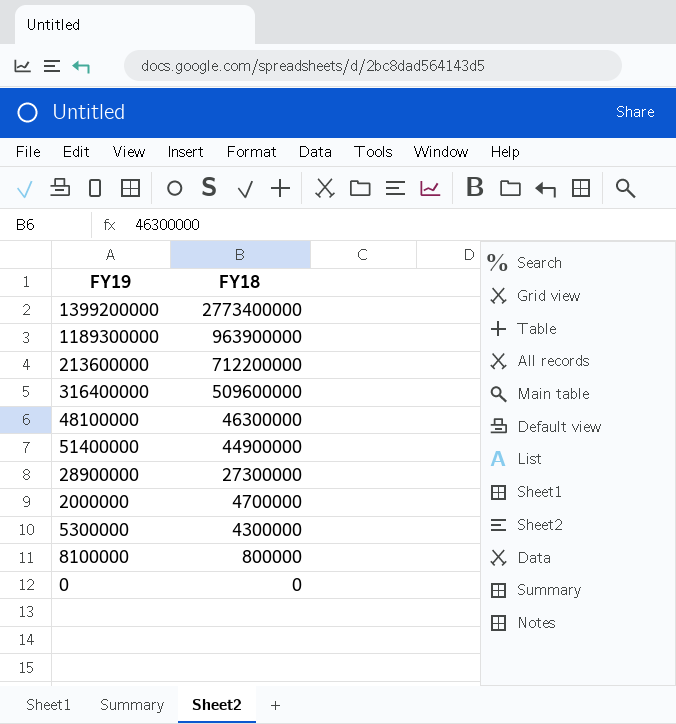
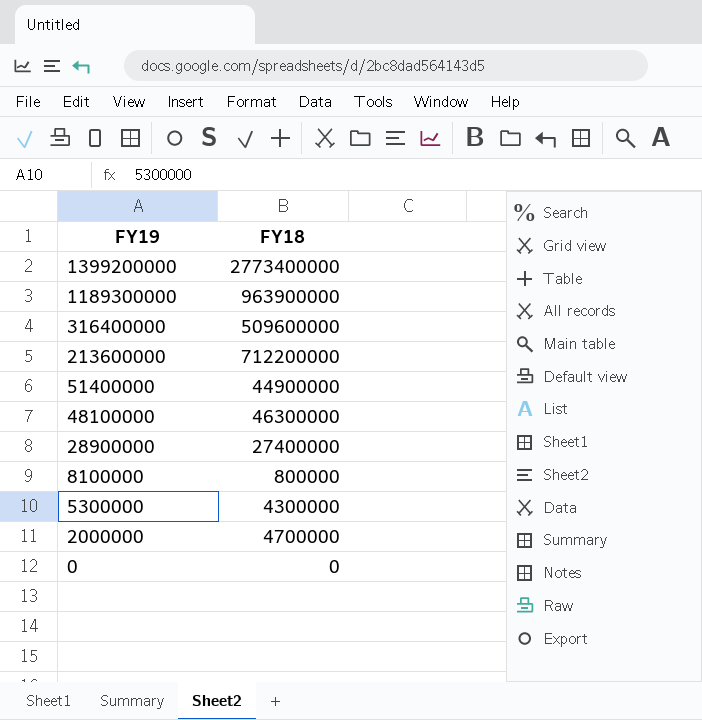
row order: FY18 descending -> FY19 descending
28900000 | FY18: 27300000 -> 27400000

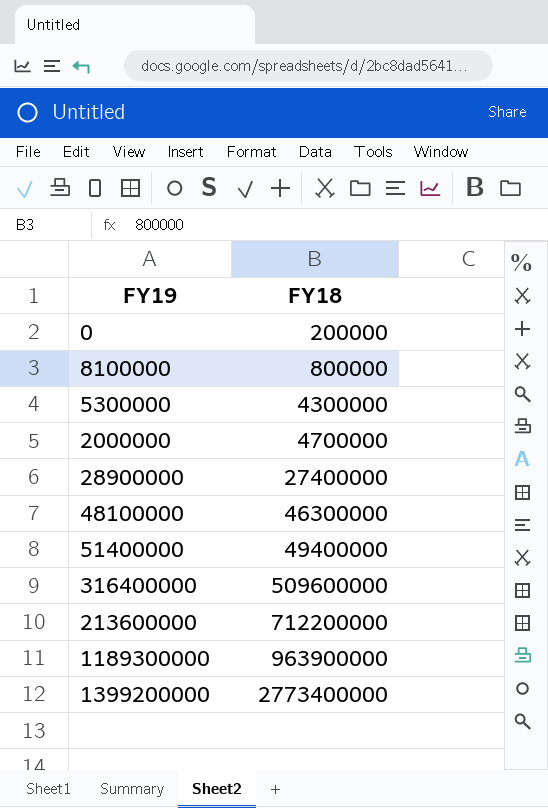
row order: FY19 descending -> FY18 ascending
0 | FY18: 0 -> 200000
51400000 | FY18: 44900000 -> 49400000

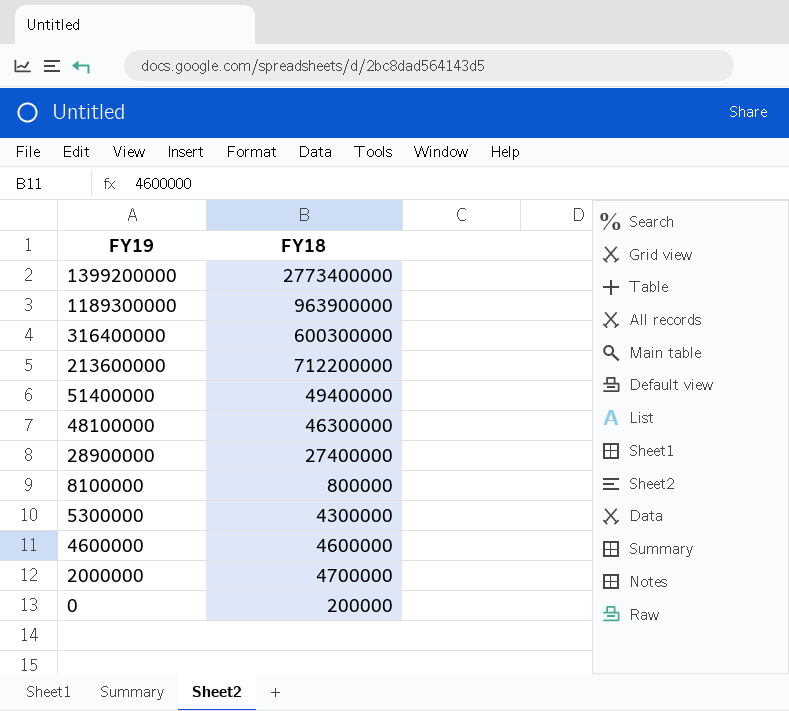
row order: FY18 ascending -> FY19 descending
316400000 | FY18: 509600000 -> 600300000
row 4600000: none -> 4600000

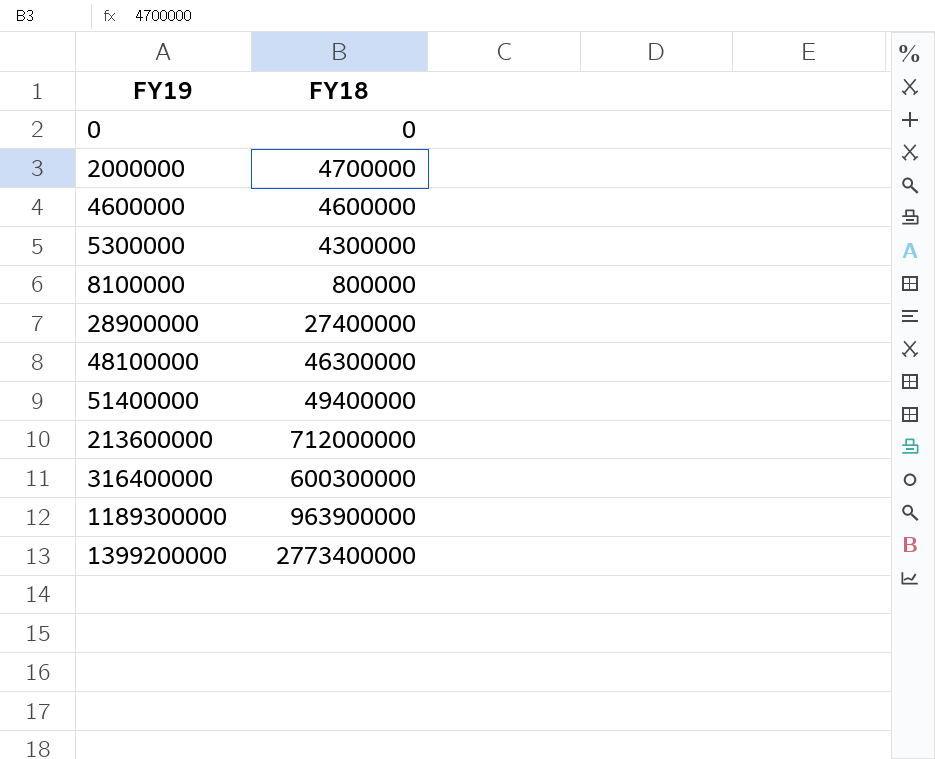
row order: FY19 descending -> FY19 ascending
0 | FY18: 200000 -> 0
213600000 | FY18: 712200000 -> 712000000

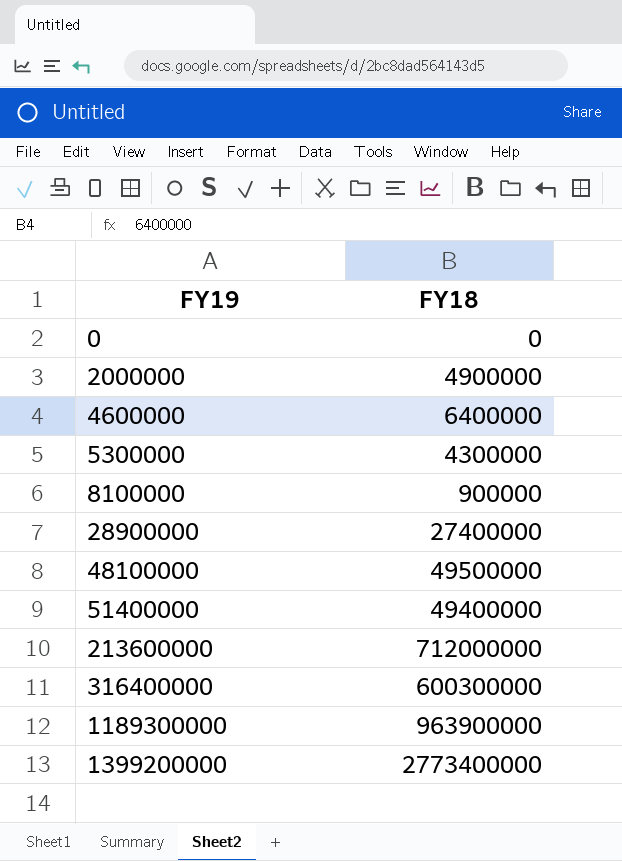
2000000 | FY18: 4700000 -> 4900000
4600000 | FY18: 4600000 -> 6400000
8100000 | FY18: 800000 -> 900000
48100000 | FY18: 46300000 -> 49500000

